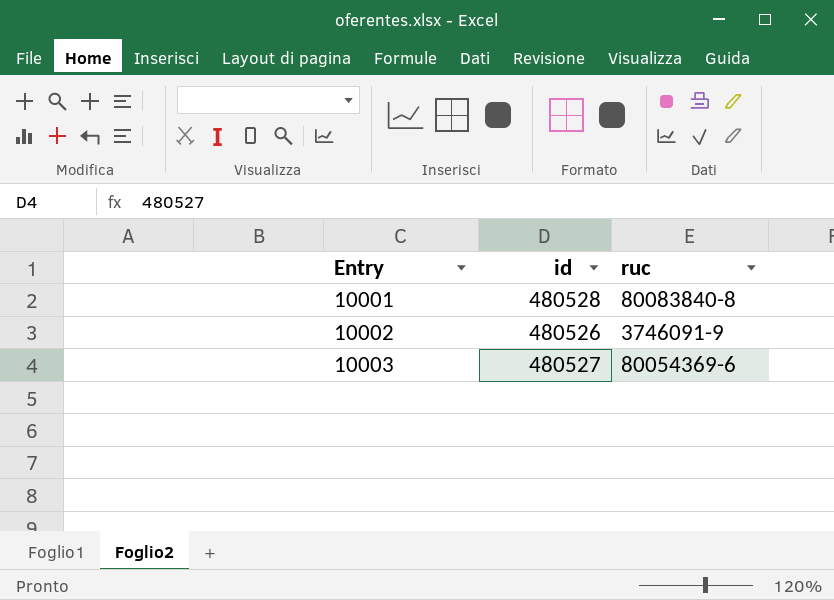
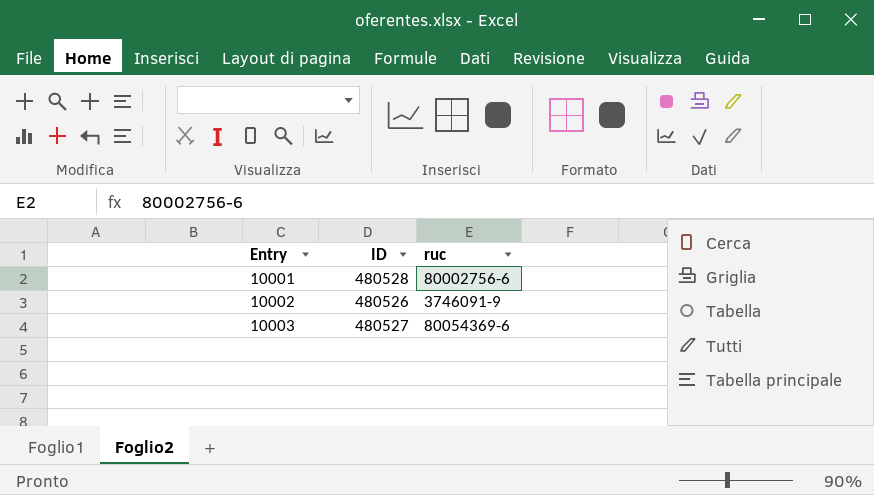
column name: id -> ID
10001 | ruc: 80083840-8 -> 80002756-6

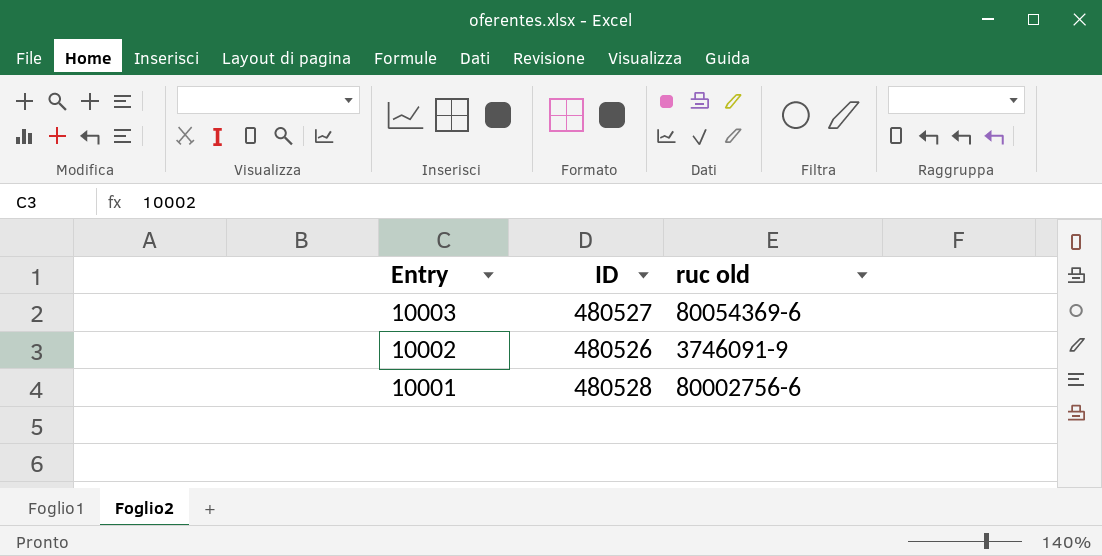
row order: Entry ascending -> Entry descending
column name: ruc -> ruc old

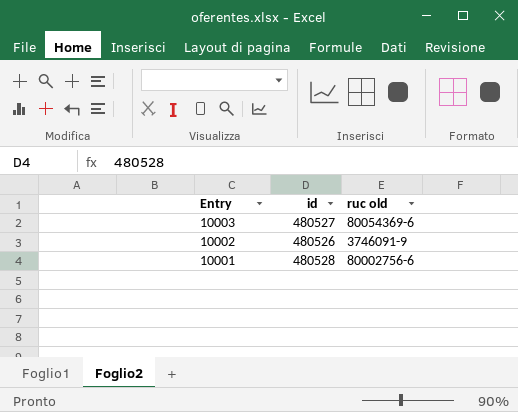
column name: ID -> id

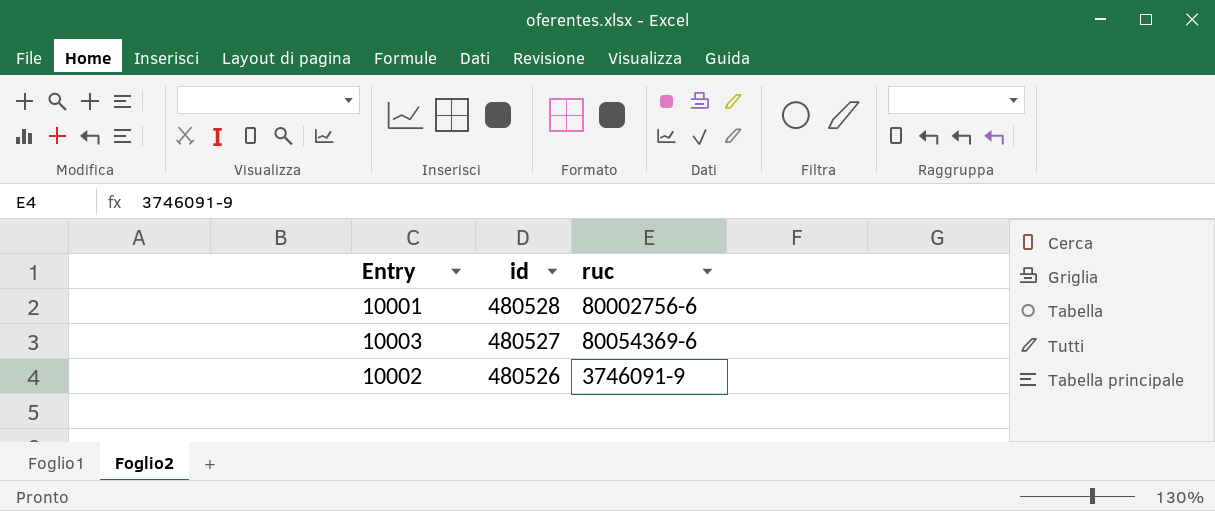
row order: Entry descending -> id descending
column name: ruc old -> ruc

